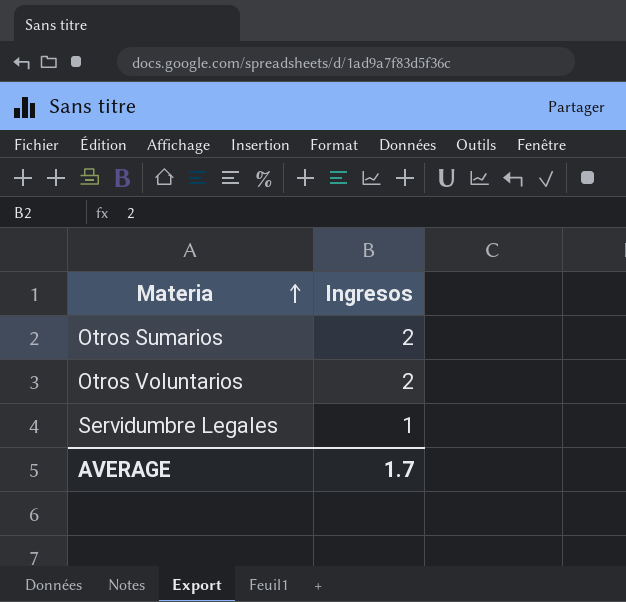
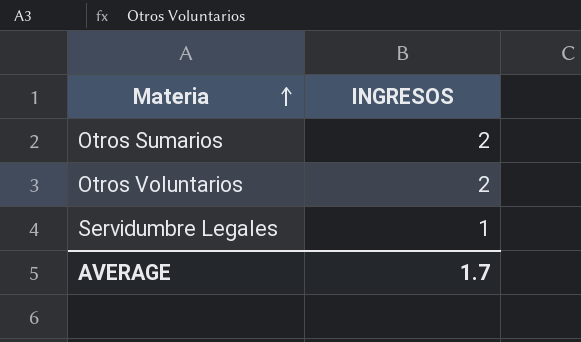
column name: Ingresos -> INGRESOS

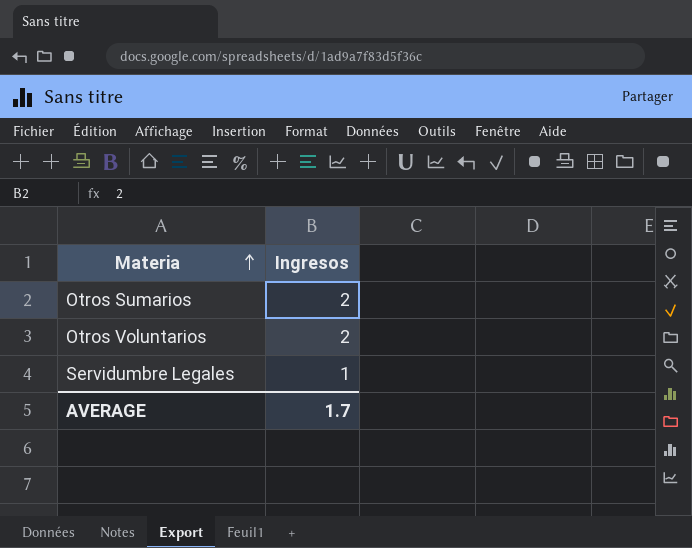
column name: INGRESOS -> Ingresos

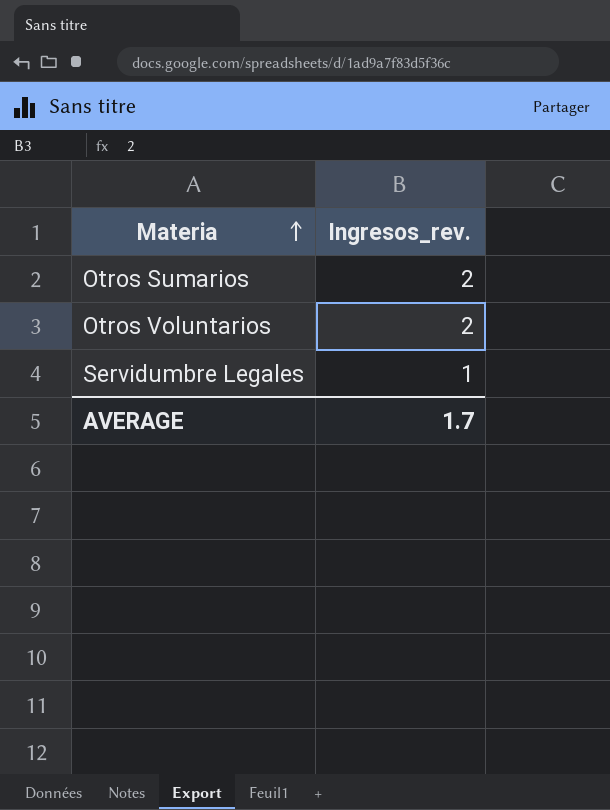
column name: Ingresos -> Ingresos_rev.

